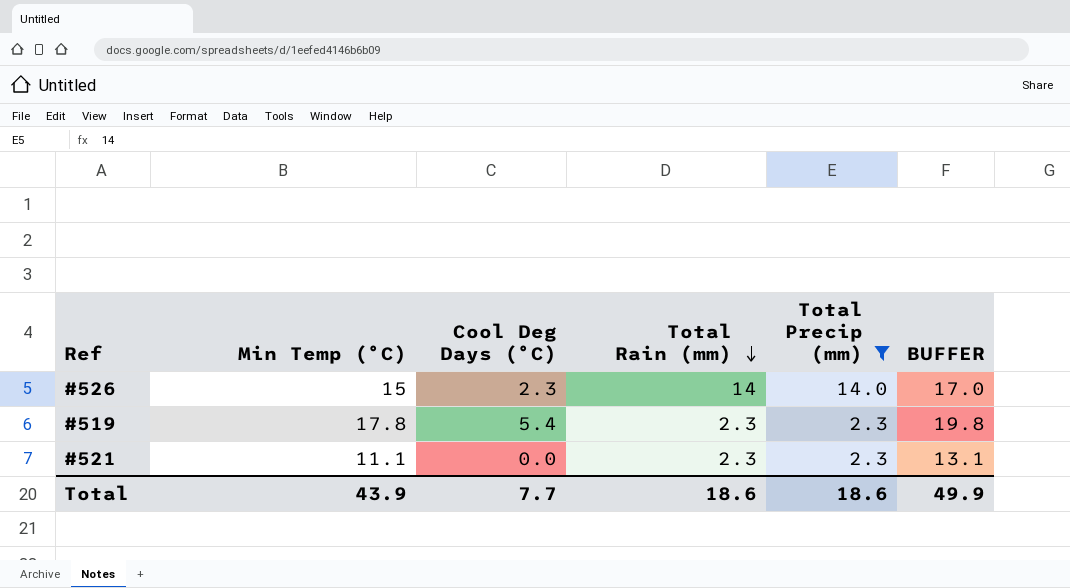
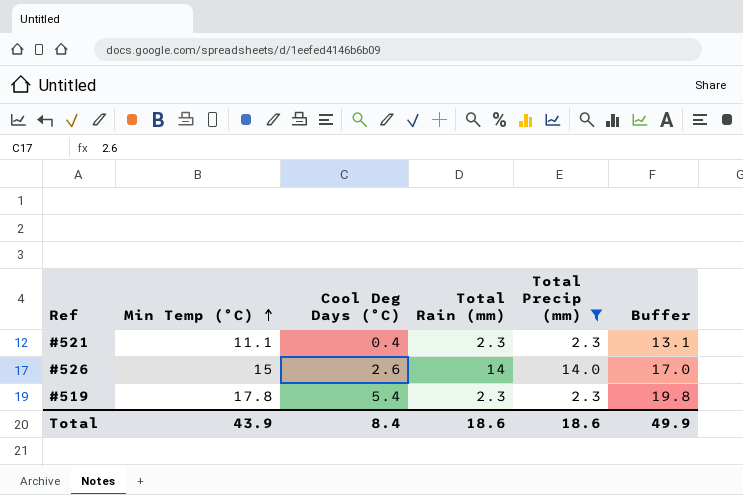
row order: Total Rain (mm) descending -> Min Temp (°C) ascending
column name: BUFFER -> Buffer
#521 | Cool Deg Days (°C): 0.0 -> 0.4
#526 | Cool Deg Days (°C): 2.3 -> 2.6
Total | Cool Deg Days (°C): 7.7 -> 8.4

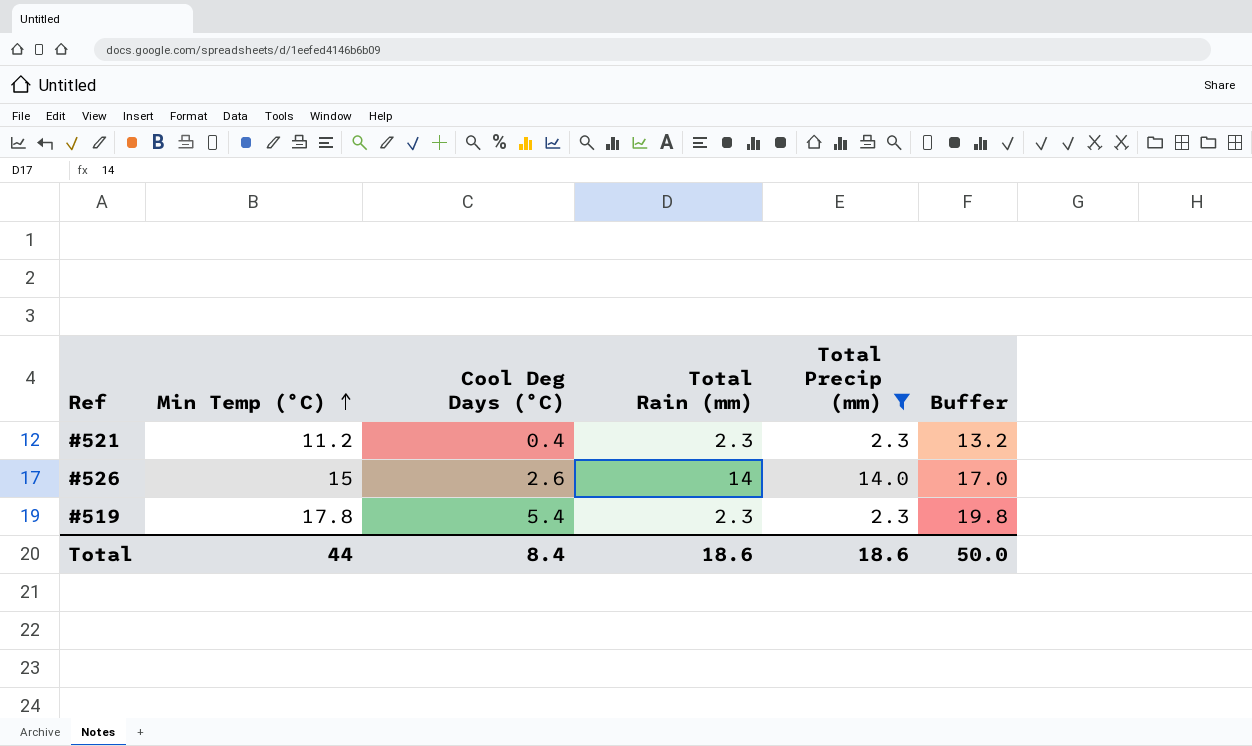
#521 | Min Temp (°C): 11.1 -> 11.2
#521 | Buffer: 13.1 -> 13.2
Total | Min Temp (°C): 43.9 -> 44
Total | Buffer: 49.9 -> 50.0

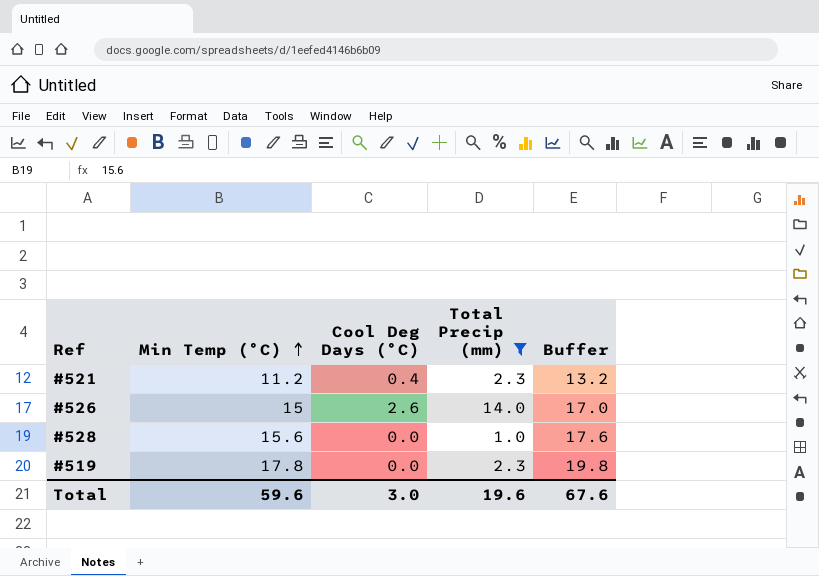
column Total Rain (mm) | position: 4 -> none
row #528: none -> 15.6 | 0.0 | 1.0 | 17.6
#519 | Cool Deg Days (°C): 5.4 -> 0.0
Total | Min Temp (°C): 44 -> 59.6
Total | Cool Deg Days (°C): 8.4 -> 3.0
Total | Total Precip (mm): 18.6 -> 19.6
Total | Buffer: 50.0 -> 67.6

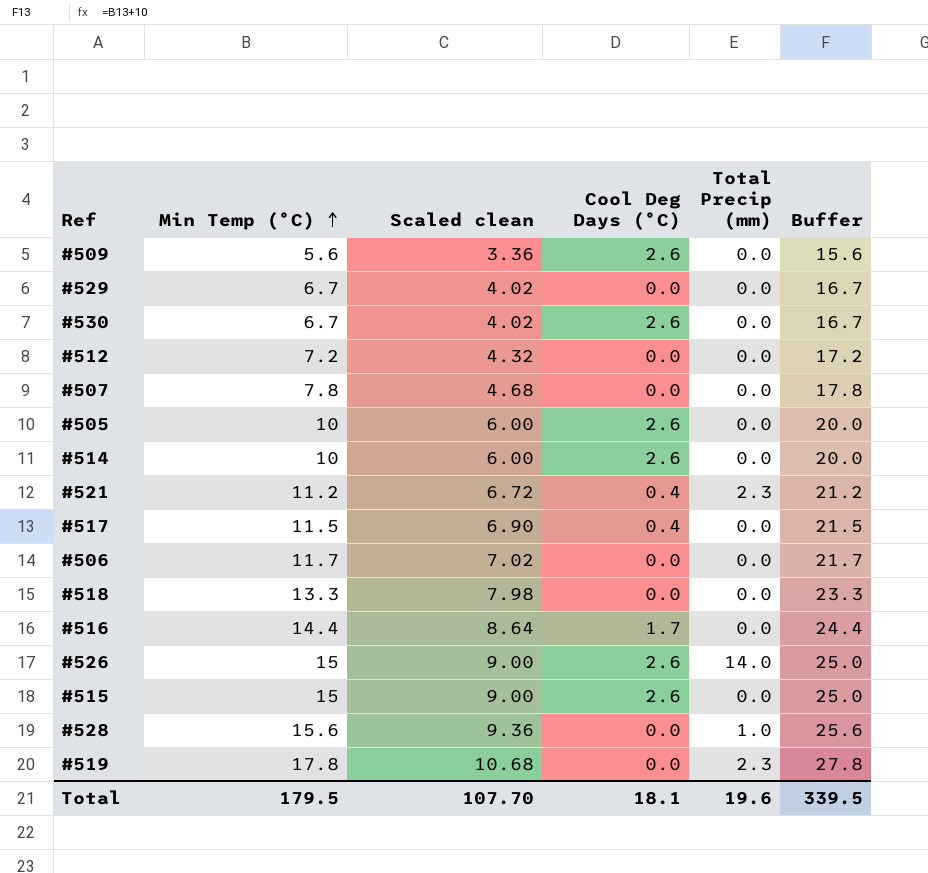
filter: Total Precip (mm) != 0.0 -> none
column Scaled clean | formula: none -> [Min Temp (°C)] * 0.6
column Buffer | formula: [Min Temp (°C)] + 2 -> [Min Temp (°C)] + 10
Total | Min Temp (°C): 59.6 -> 179.5
Total | Cool Deg Days (°C): 3.0 -> 18.1
Total | Buffer: 67.6 -> 339.5

